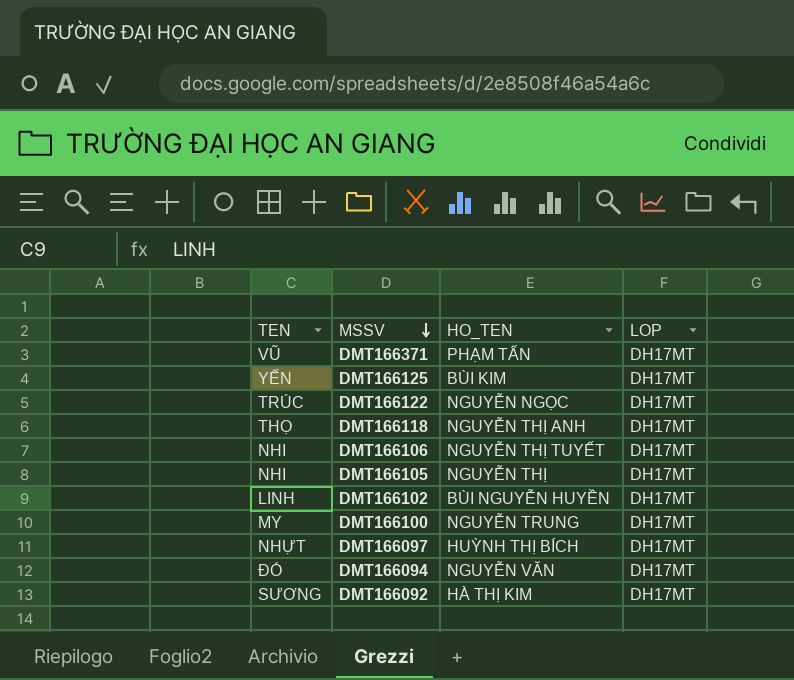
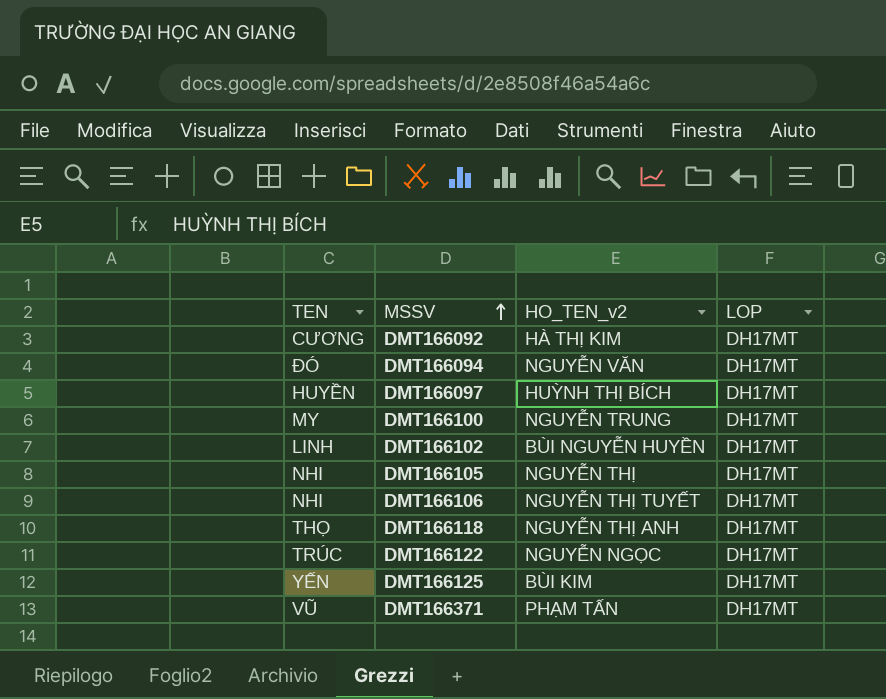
row order: MSSV descending -> MSSV ascending
column name: HO_TEN -> HO_TEN_v2
DMT166092 | TEN: SƯƠNG -> CƯƠNG
DMT166097 | TEN: NHỰT -> HUYỀN

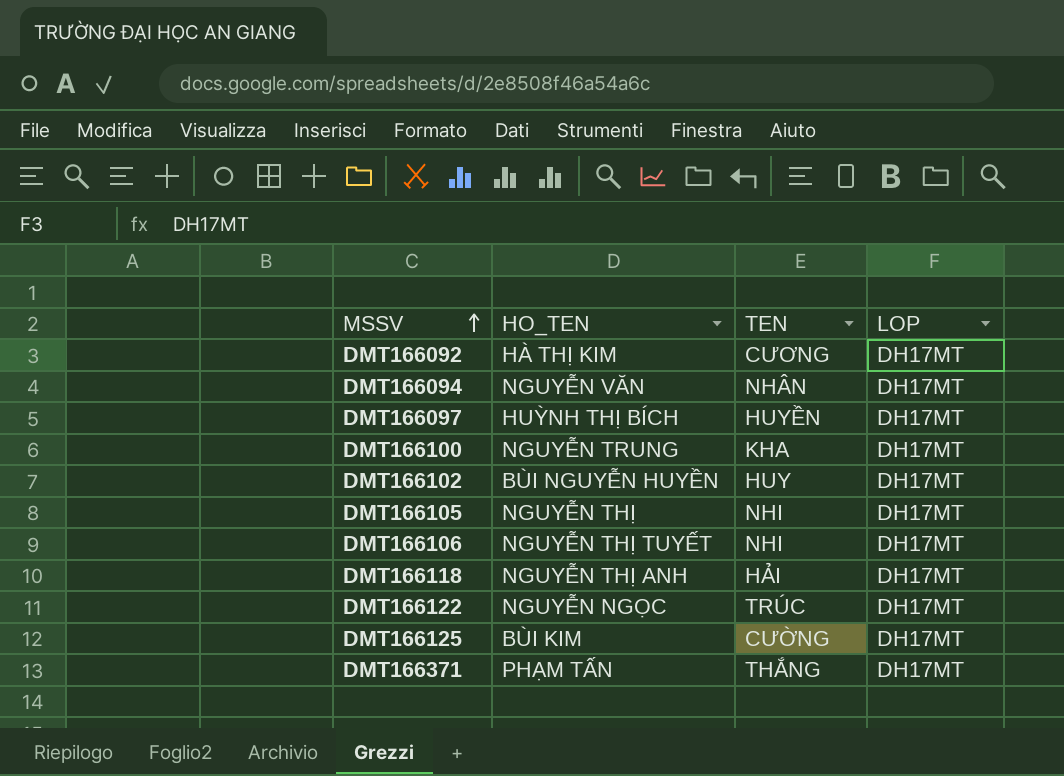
column name: HO_TEN_v2 -> HO_TEN
column TEN | position: 1 -> 3
DMT166094 | TEN: ĐÓ -> NHÂN
DMT166100 | TEN: MY -> KHA
DMT166102 | TEN: LINH -> HUY
DMT166118 | TEN: THỌ -> HẢI
DMT166125 | TEN: YẾN -> CƯỜNG
DMT166371 | TEN: VŨ -> THẮNG

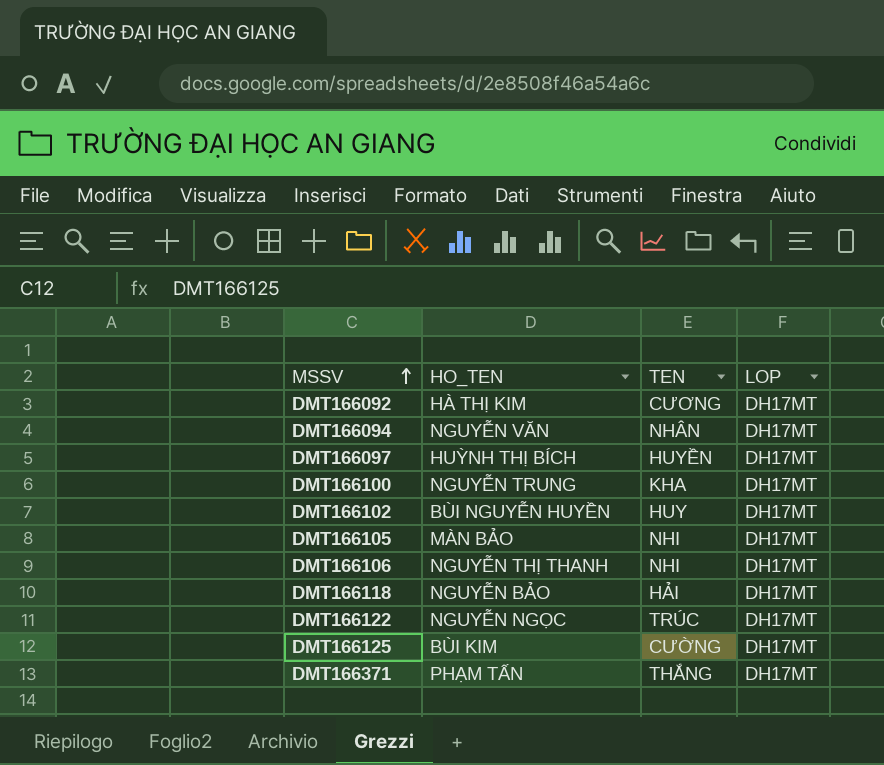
DMT166105 | HO_TEN: NGUYỄN THỊ -> MÀN BẢO
DMT166106 | HO_TEN: NGUYỄN THỊ TUYẾT -> NGUYỄN THỊ THANH
DMT166118 | HO_TEN: NGUYỄN THỊ ANH -> NGUYỄN BẢO

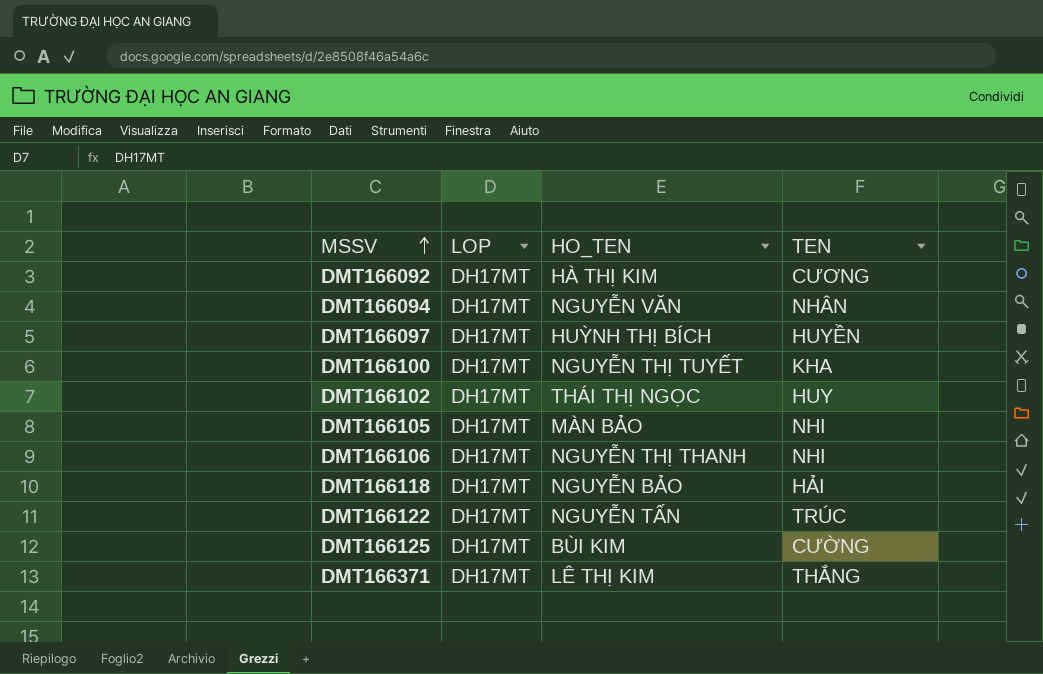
column LOP | position: 4 -> 2
DMT166100 | HO_TEN: NGUYỄN TRUNG -> NGUYỄN THỊ TUYẾT
DMT166102 | HO_TEN: BÙI NGUYỄN HUYỀN -> THÁI THỊ NGỌC
DMT166122 | HO_TEN: NGUYỄN NGỌC -> NGUYỄN TẤN
DMT166371 | HO_TEN: PHẠM TẤN -> LÊ THỊ KIM

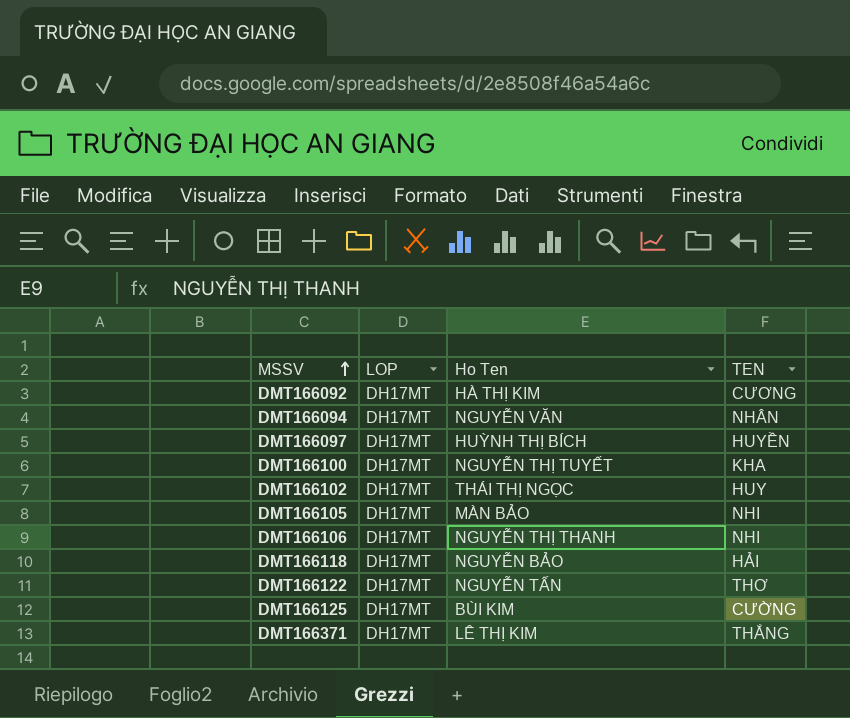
column name: HO_TEN -> Ho Ten
DMT166122 | TEN: TRÚC -> THƠ

